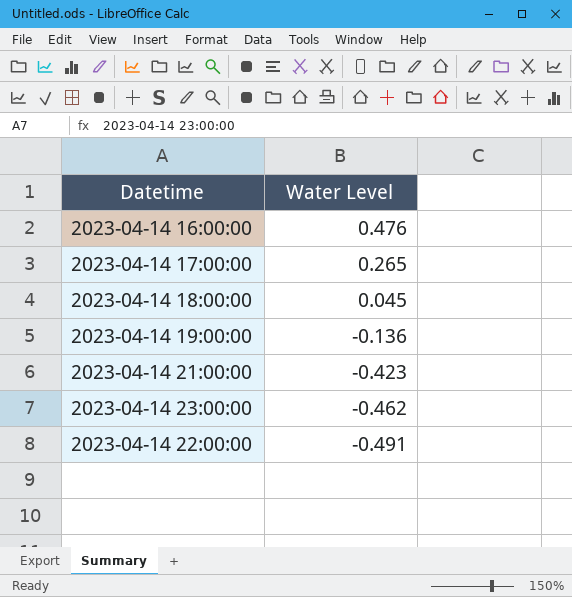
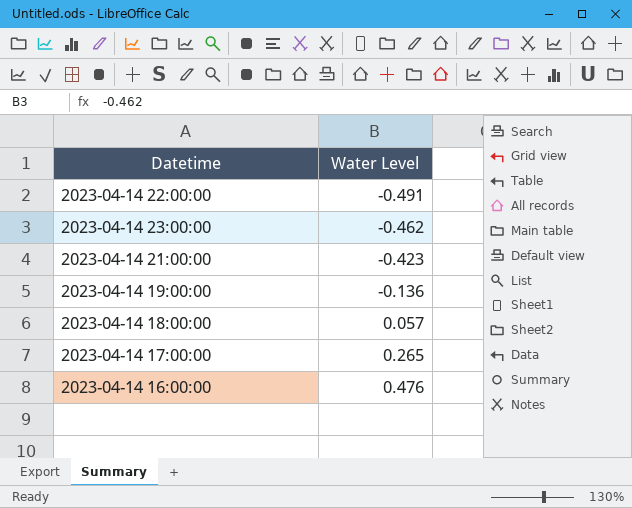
row order: Water Level descending -> Water Level ascending
2023-04-14 18:00:00 | Water Level: 0.045 -> 0.057

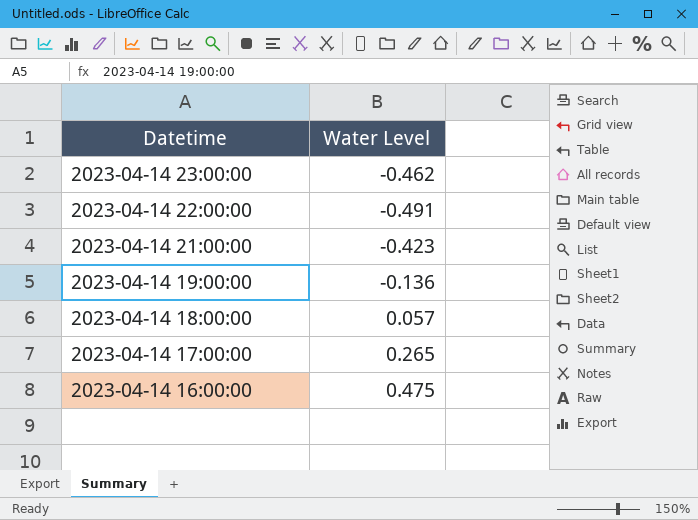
row order: Water Level ascending -> Datetime descending
2023-04-14 16:00:00 | Water Level: 0.476 -> 0.475

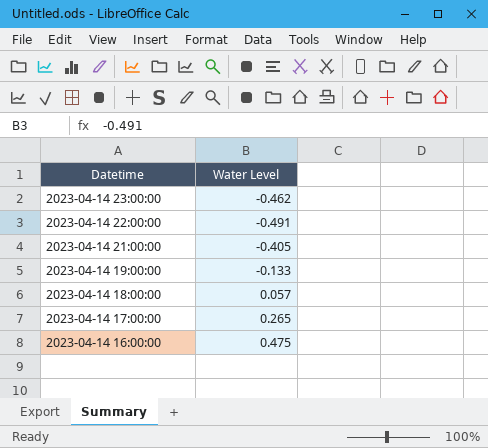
2023-04-14 21:00:00 | Water Level: -0.423 -> -0.405
2023-04-14 19:00:00 | Water Level: -0.136 -> -0.133

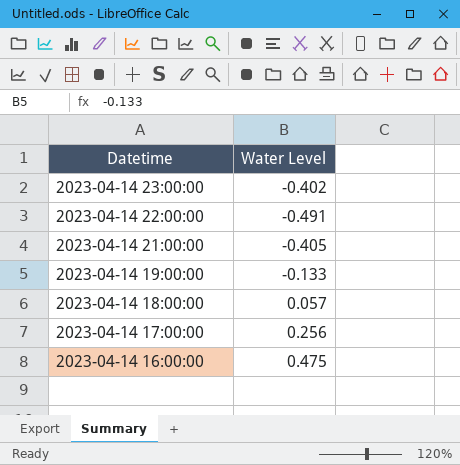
2023-04-14 23:00:00 | Water Level: -0.462 -> -0.402
2023-04-14 17:00:00 | Water Level: 0.265 -> 0.256

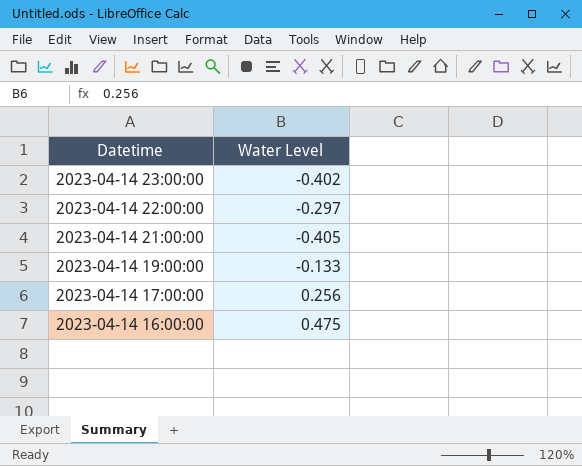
row 2023-04-14 18:00:00: 0.057 -> none
2023-04-14 22:00:00 | Water Level: -0.491 -> -0.297

